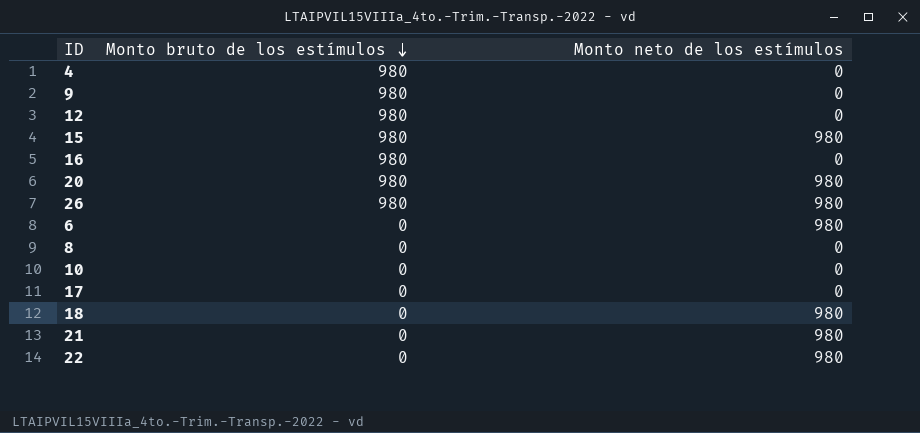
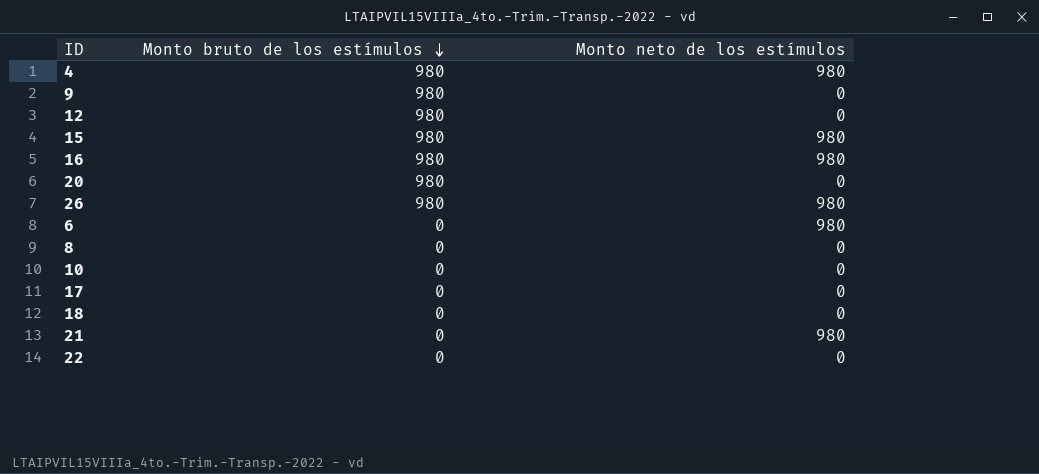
4 | Monto neto de los estímulos: 0 -> 980
16 | Monto neto de los estímulos: 0 -> 980
20 | Monto neto de los estímulos: 980 -> 0
18 | Monto neto de los estímulos: 980 -> 0
22 | Monto neto de los estímulos: 980 -> 0

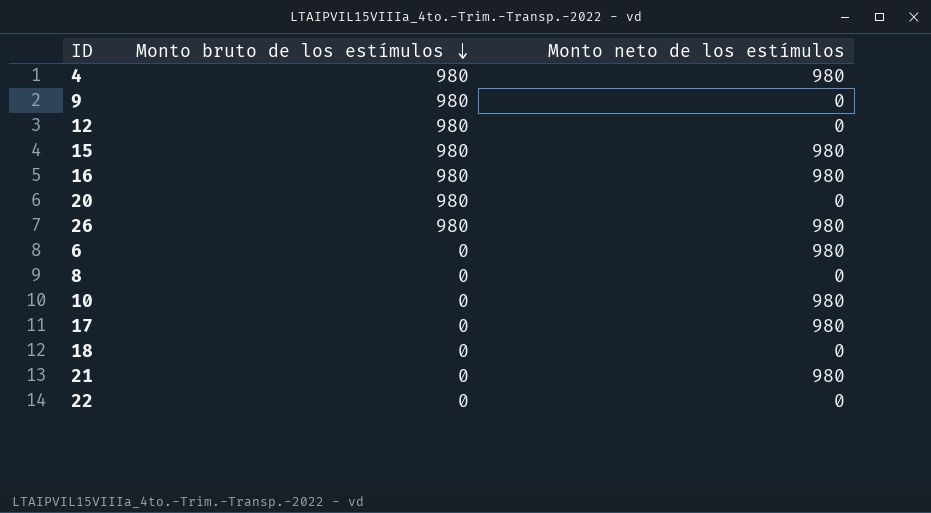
10 | Monto neto de los estímulos: 0 -> 980
17 | Monto neto de los estímulos: 0 -> 980

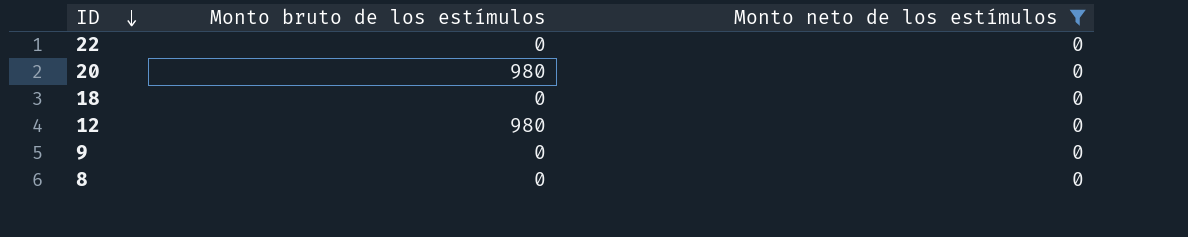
filter: none -> Monto neto de los estímulos = 0
row order: Monto bruto de los estímulos descending -> ID descending
9 | Monto bruto de los estímulos: 980 -> 0

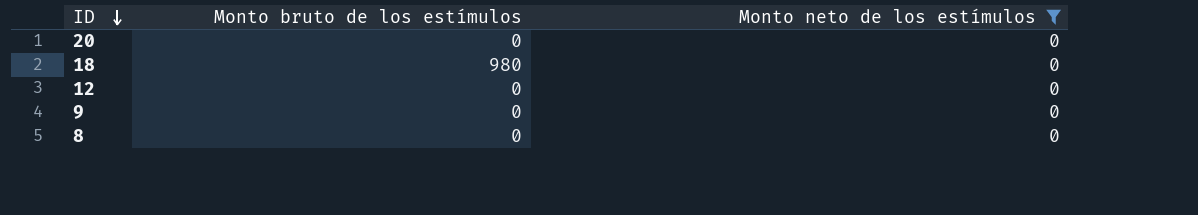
row 22: 0 | 0 -> none
20 | Monto bruto de los estímulos: 980 -> 0
18 | Monto bruto de los estímulos: 0 -> 980
12 | Monto bruto de los estímulos: 980 -> 0

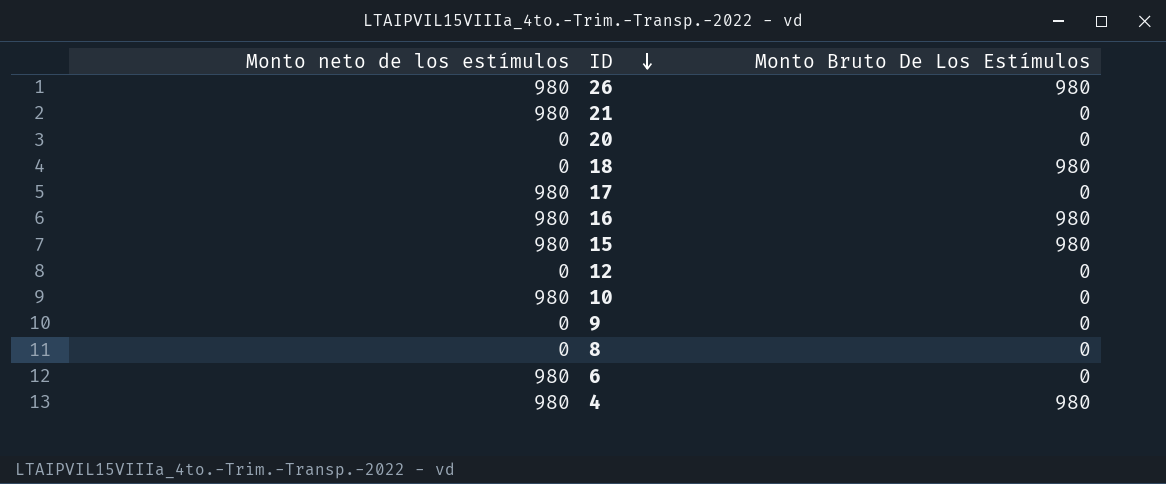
filter: Monto neto de los estímulos = 0 -> none
column Monto neto de los estímulos | position: 3 -> 1
column name: Monto bruto de los estímulos -> Monto Bruto De Los Estímulos

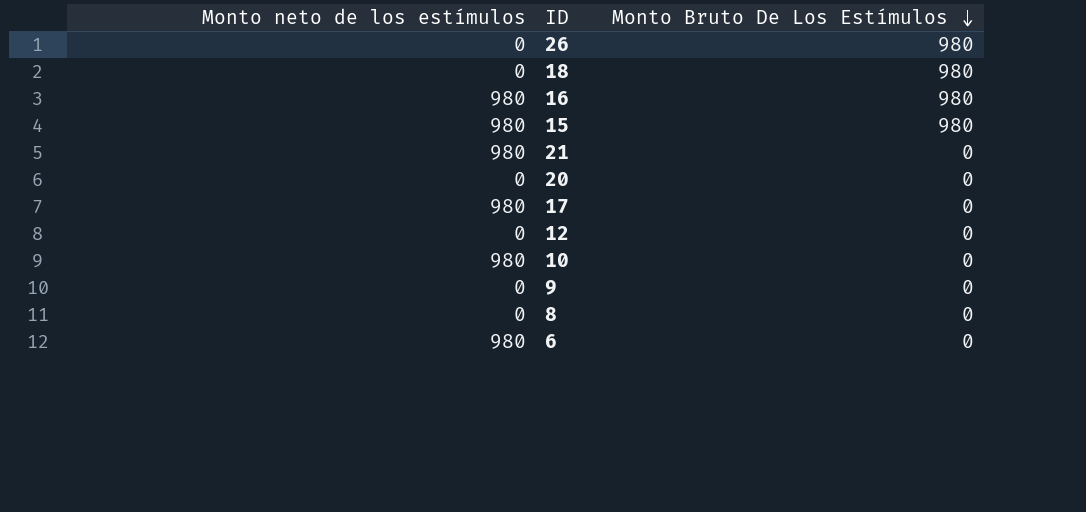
row order: ID descending -> Monto Bruto De Los Estímulos descending
row 4: 980 | 980 -> none
26 | Monto neto de los estímulos: 980 -> 0

